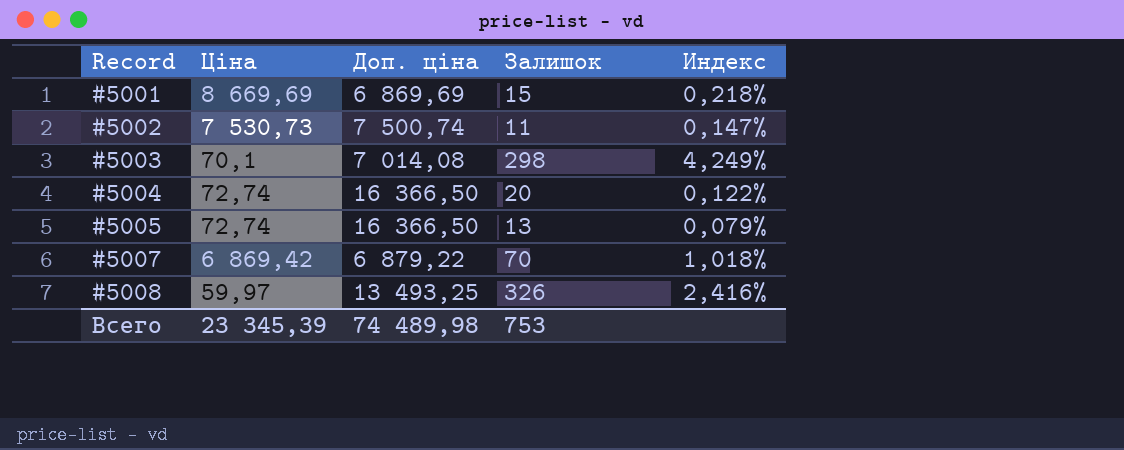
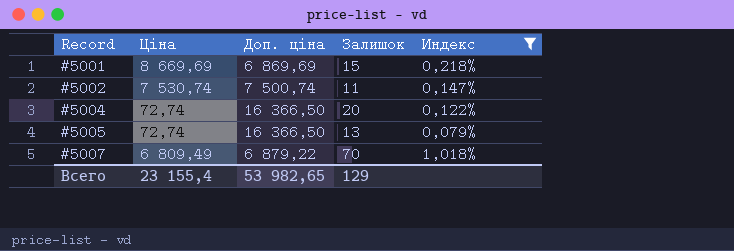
filter: none -> Индекс <= 1,018%
#5002 | Ціна: 7 530,73 -> 7 530,74
#5007 | Ціна: 6 869,42 -> 6 809,49
Всего | Ціна: 23 345,39 -> 23 155,4
Всего | Доп. ціна: 74 489,98 -> 53 982,65
Всего | Залишок: 753 -> 129

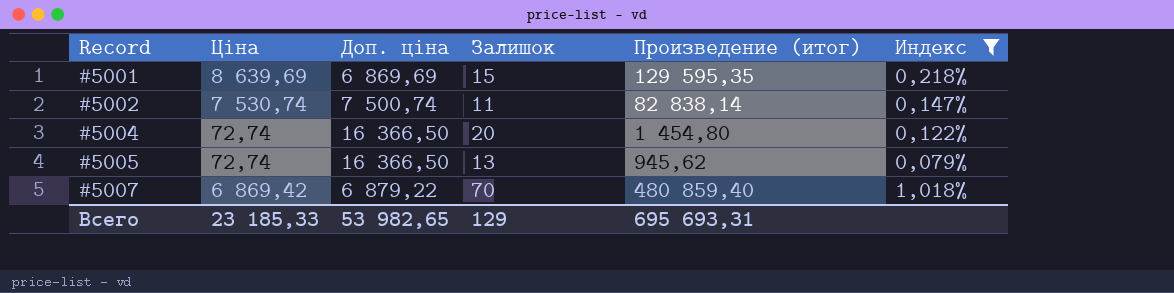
column Произведение (итог) | formula: none -> [Ціна] * [Залишок]
#5001 | Ціна: 8 669,69 -> 8 639,69
#5007 | Ціна: 6 809,49 -> 6 869,42
Всего | Ціна: 23 155,4 -> 23 185,33

